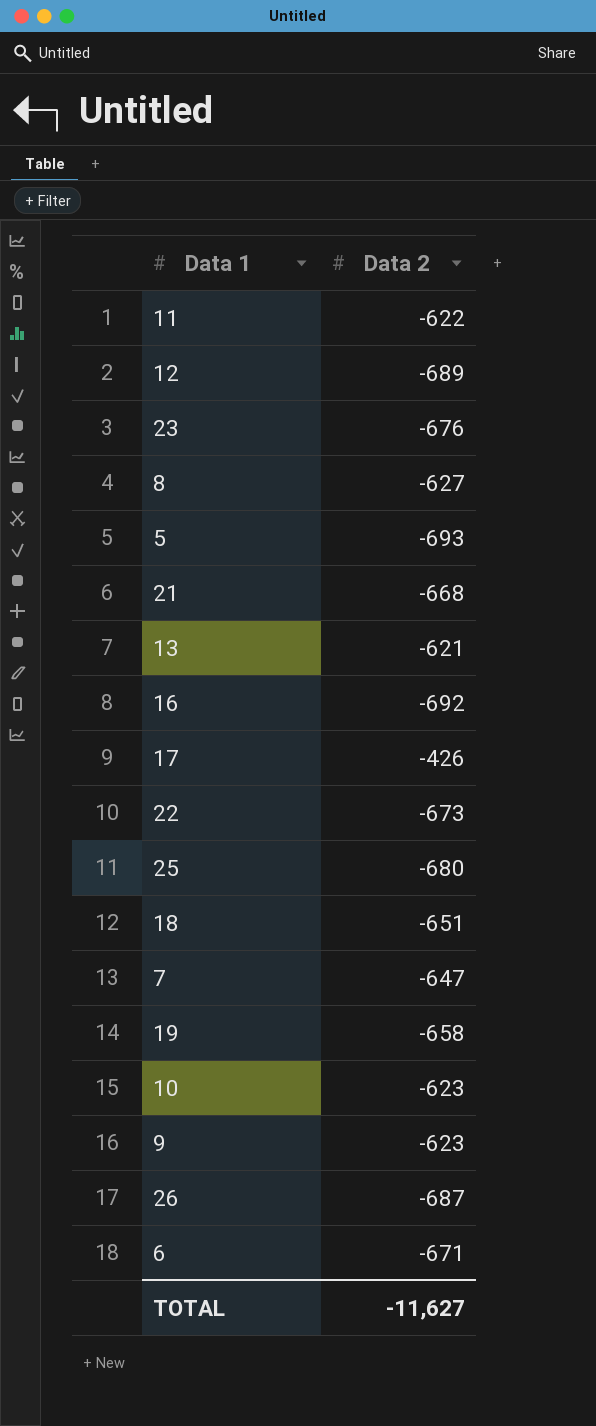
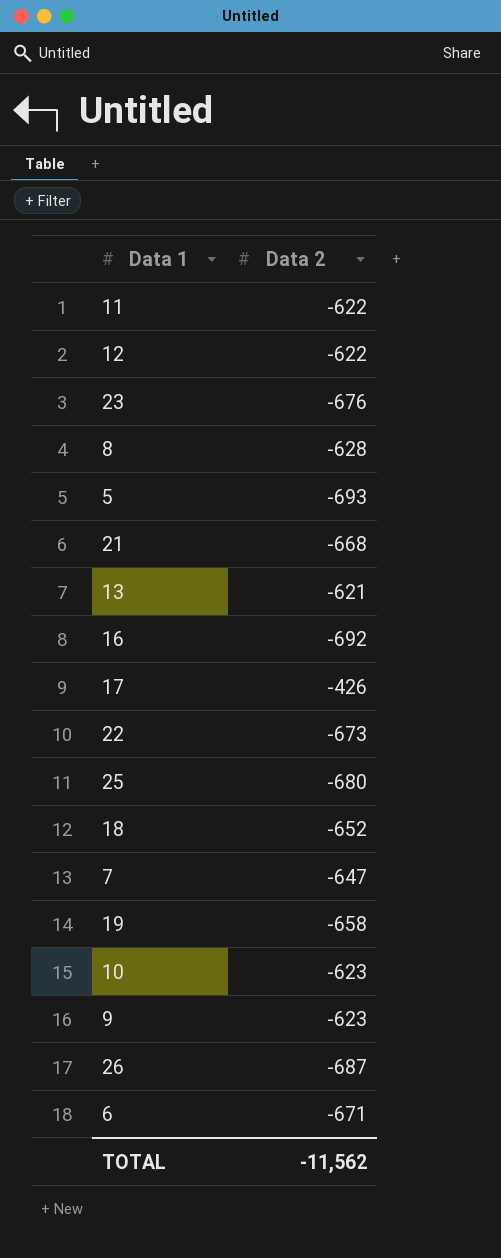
12 | Data 2: -689 -> -622
8 | Data 2: -627 -> -628
18 | Data 2: -651 -> -652
TOTAL | Data 2: -11,627 -> -11,562

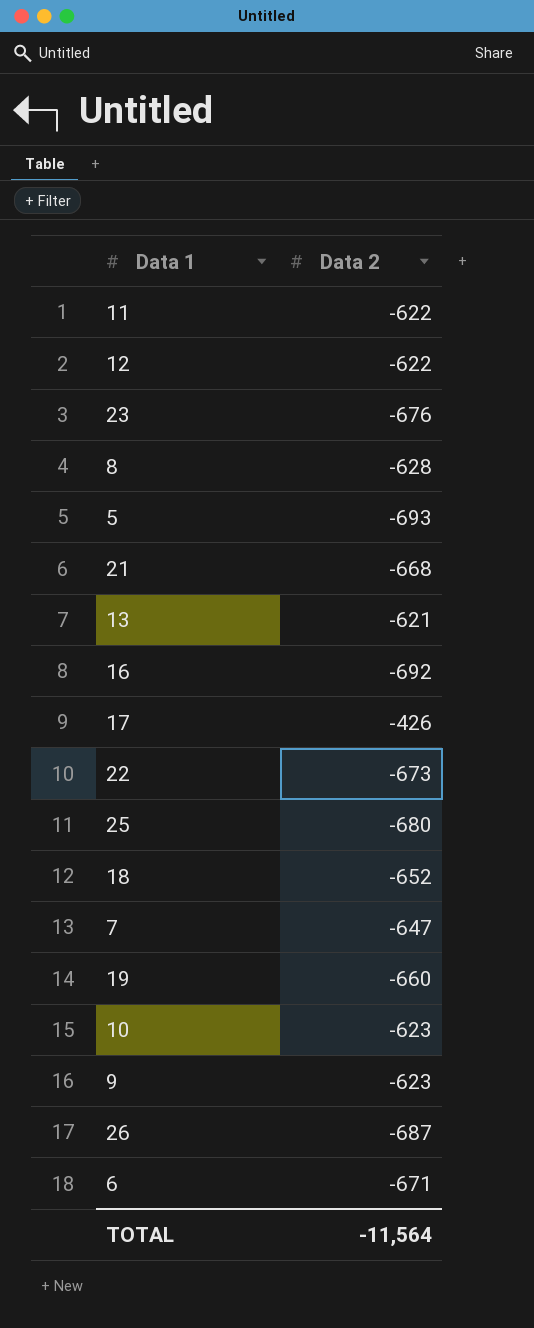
19 | Data 2: -658 -> -660
TOTAL | Data 2: -11,562 -> -11,564

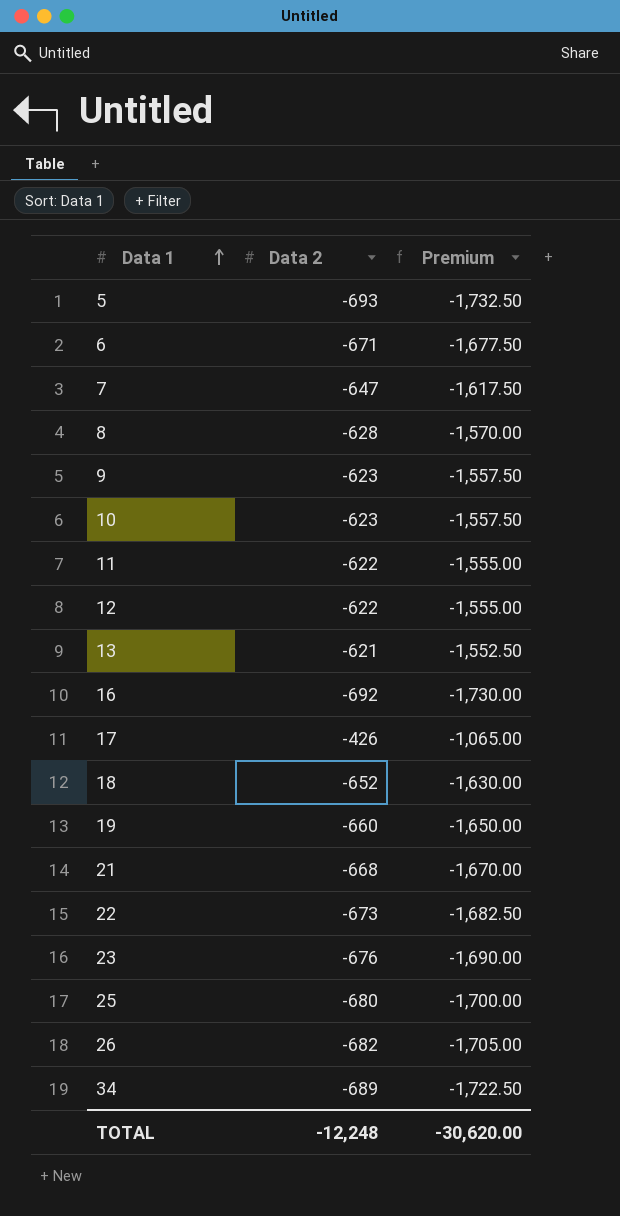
row order: none -> Data 1 ascending
column Premium | formula: none -> [Data 2] * 2.5
26 | Data 2: -687 -> -682
row 34: none -> -689 | -1,722.50
TOTAL | Data 2: -11,564 -> -12,248

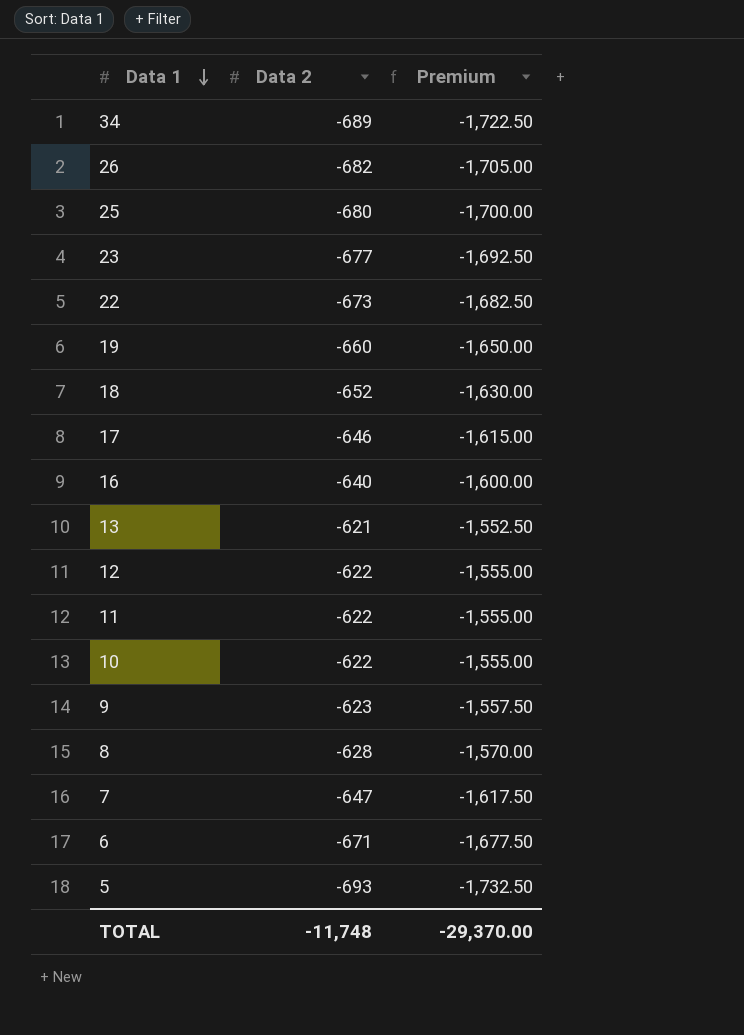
row order: Data 1 ascending -> Data 1 descending
row 21: -668 | -1,670.00 -> none
23 | Data 2: -676 -> -677
23 | Premium: -1,690.00 -> -1,692.50
17 | Data 2: -426 -> -646
17 | Premium: -1,065.00 -> -1,615.00
16 | Data 2: -692 -> -640
16 | Premium: -1,730.00 -> -1,600.00
10 | Data 2: -623 -> -622
10 | Premium: -1,557.50 -> -1,555.00
TOTAL | Data 2: -12,248 -> -11,748
TOTAL | Premium: -30,620.00 -> -29,370.00

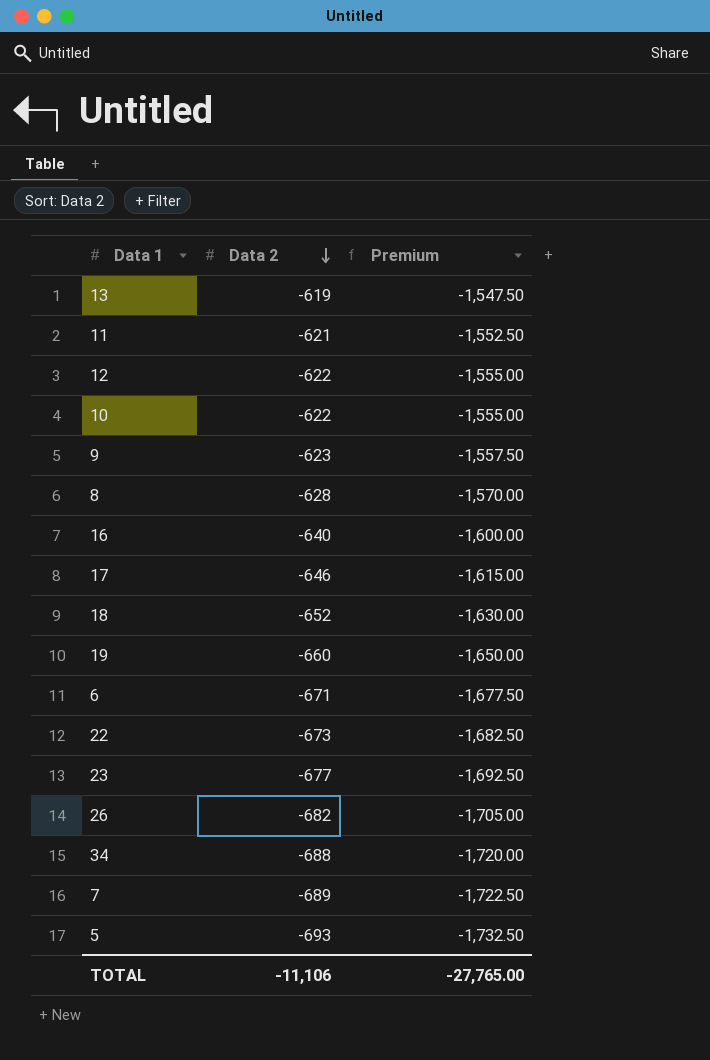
row order: Data 1 descending -> Data 2 descending
row 25: -680 | -1,700.00 -> none
13 | Data 2: -621 -> -619
13 | Premium: -1,552.50 -> -1,547.50
11 | Data 2: -622 -> -621
11 | Premium: -1,555.00 -> -1,552.50
34 | Data 2: -689 -> -688
34 | Premium: -1,722.50 -> -1,720.00
7 | Data 2: -647 -> -689
7 | Premium: -1,617.50 -> -1,722.50
TOTAL | Data 2: -11,748 -> -11,106
TOTAL | Premium: -29,370.00 -> -27,765.00

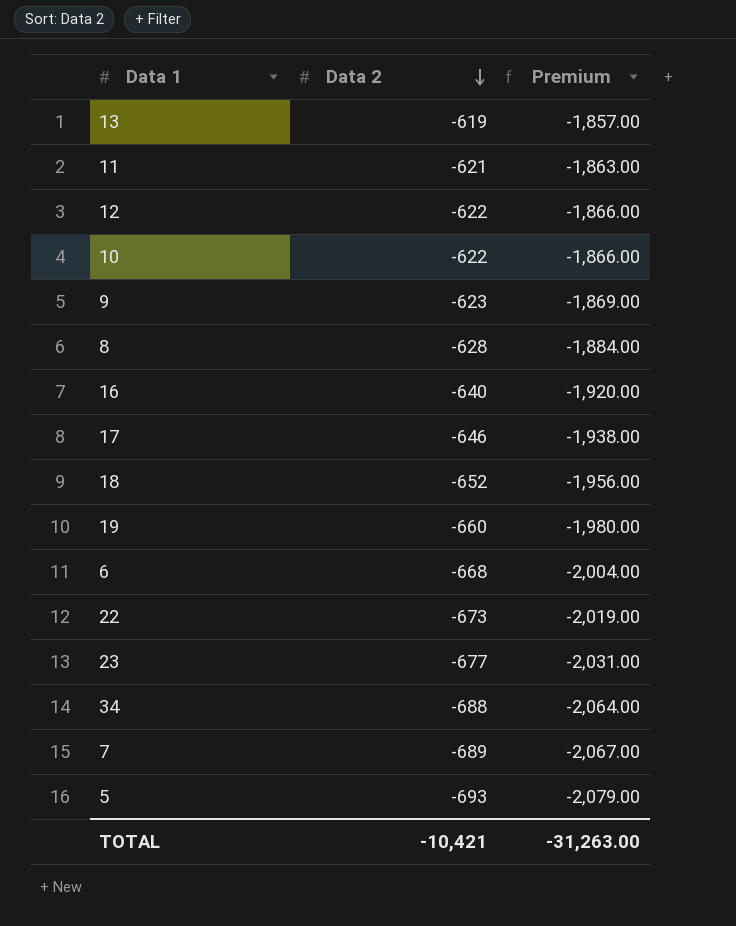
column Premium | formula: [Data 2] * 2.5 -> [Data 2] * 3
row 26: -682 | -1,705.00 -> none
6 | Data 2: -671 -> -668
TOTAL | Data 2: -11,106 -> -10,421
TOTAL | Premium: -27,765.00 -> -31,263.00

